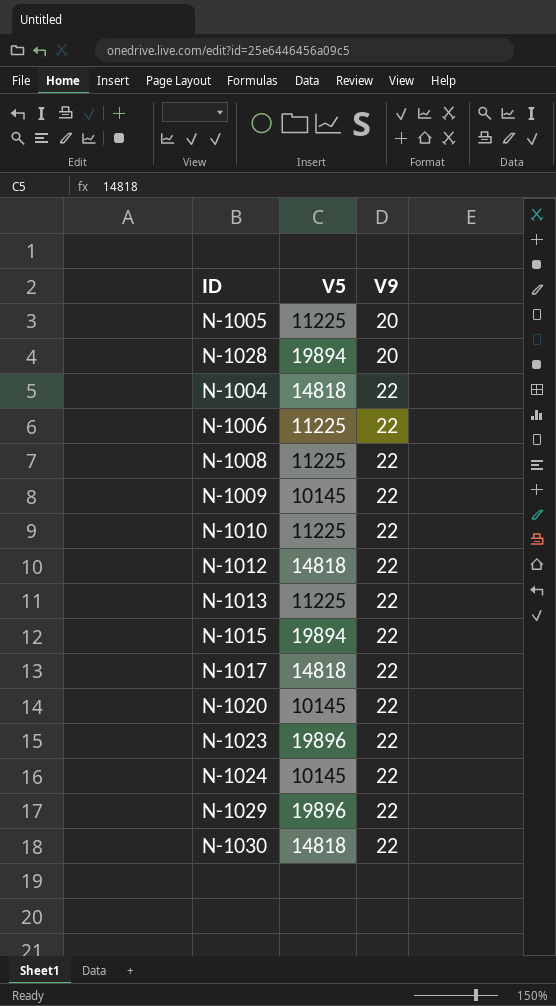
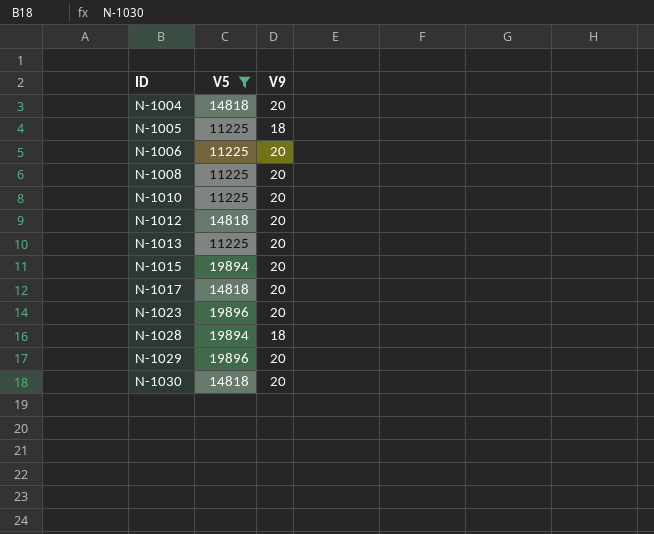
filter: none -> V5 != 10145
row order: V9 ascending -> ID ascending
N-1004 | V9: 22 -> 20
N-1005 | V9: 20 -> 18
N-1006 | V9: 22 -> 20
N-1008 | V9: 22 -> 20
N-1010 | V9: 22 -> 20
N-1012 | V9: 22 -> 20
N-1013 | V9: 22 -> 20
N-1015 | V9: 22 -> 20
N-1017 | V9: 22 -> 20
N-1023 | V9: 22 -> 20
N-1028 | V9: 20 -> 18
N-1029 | V9: 22 -> 20
N-1030 | V9: 22 -> 20

